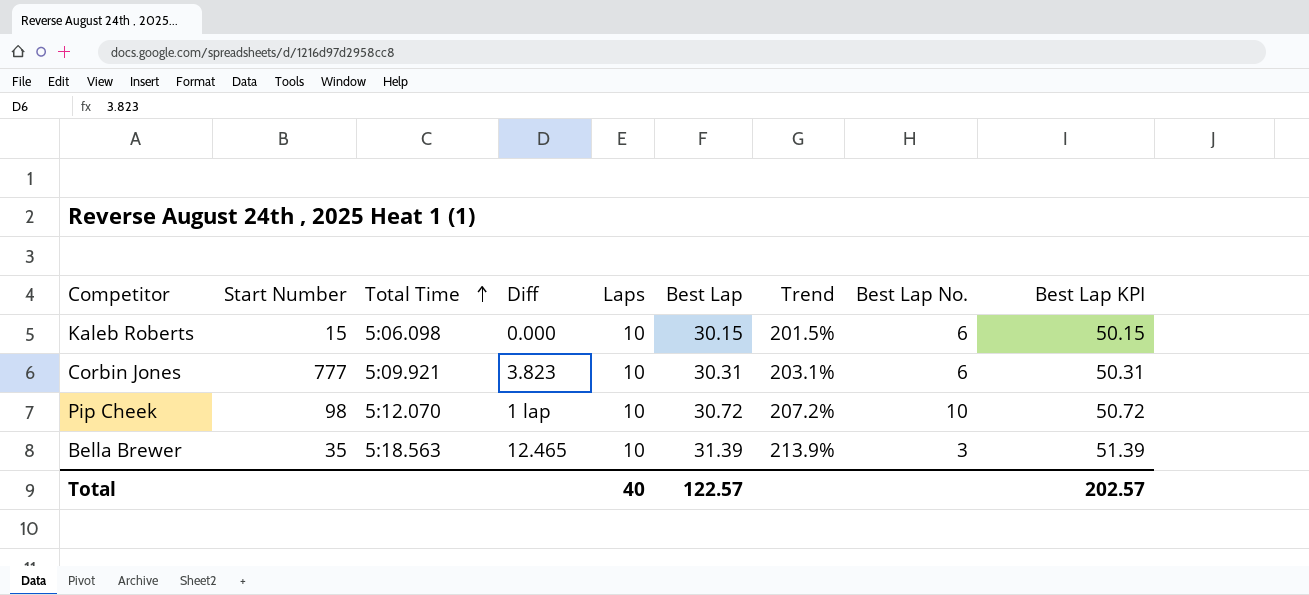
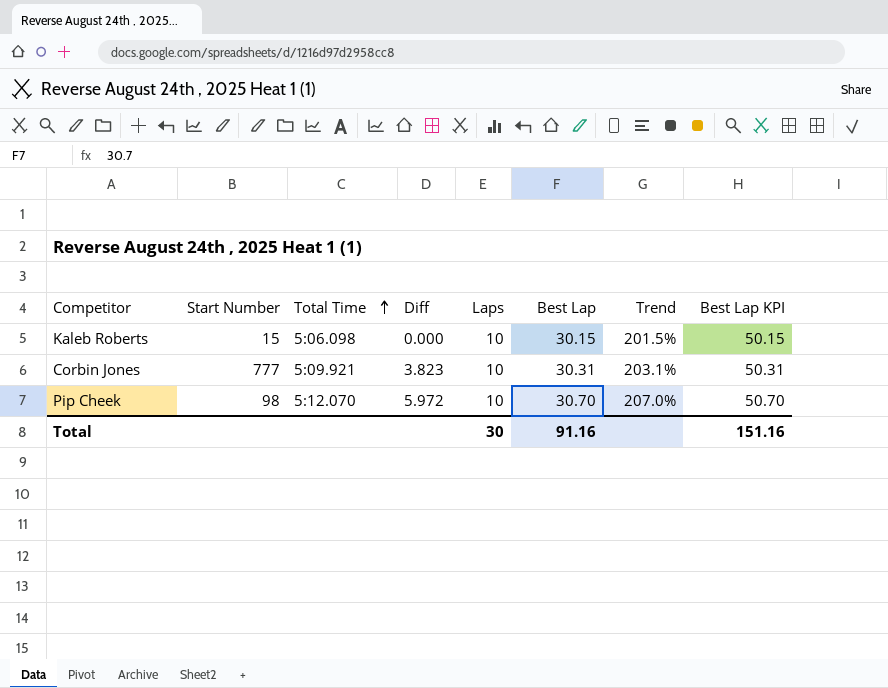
column Best Lap No. | position: 8 -> none
row Bella Brewer: 35 | 5:18.563 | 12.465 | 10 | 31.39 | 213.9% | 3 | 51.39 -> none
Pip Cheek | Diff: 1 lap -> 5.972
Pip Cheek | Best Lap: 30.72 -> 30.70
Pip Cheek | Trend: 207.2% -> 207.0%
Pip Cheek | Best Lap KPI: 50.72 -> 50.70
Total | Laps: 40 -> 30
Total | Best Lap: 122.57 -> 91.16
Total | Best Lap KPI: 202.57 -> 151.16

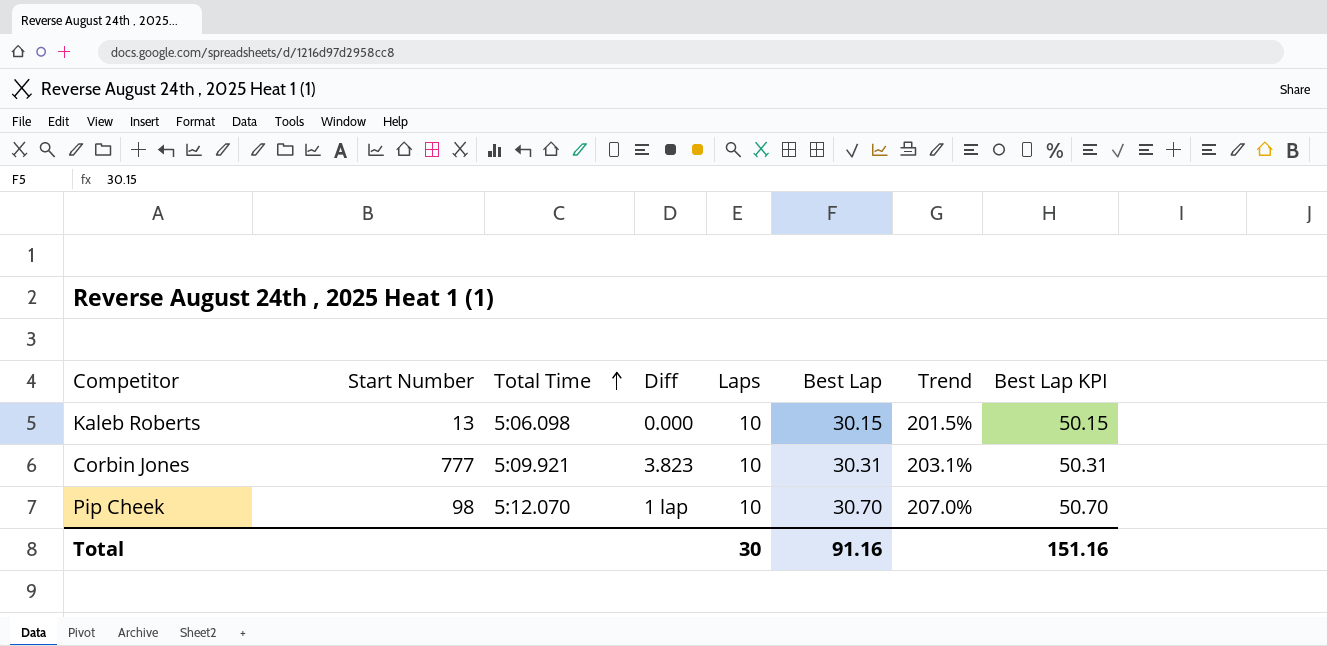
Kaleb Roberts | Start Number: 15 -> 13
Pip Cheek | Diff: 5.972 -> 1 lap

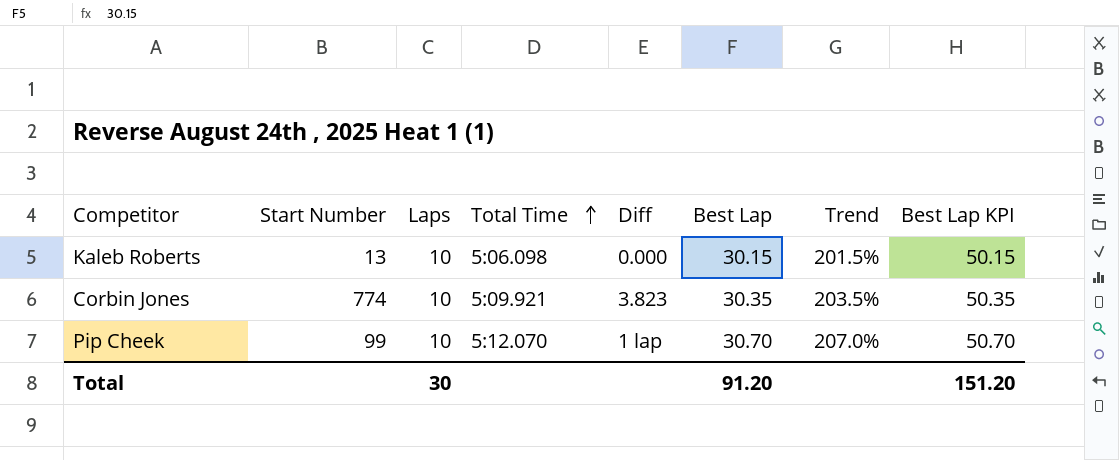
column Laps | position: 5 -> 3
Corbin Jones | Start Number: 777 -> 774
Corbin Jones | Best Lap: 30.31 -> 30.35
Corbin Jones | Trend: 203.1% -> 203.5%
Corbin Jones | Best Lap KPI: 50.31 -> 50.35
Pip Cheek | Start Number: 98 -> 99
Total | Best Lap: 91.16 -> 91.20
Total | Best Lap KPI: 151.16 -> 151.20

